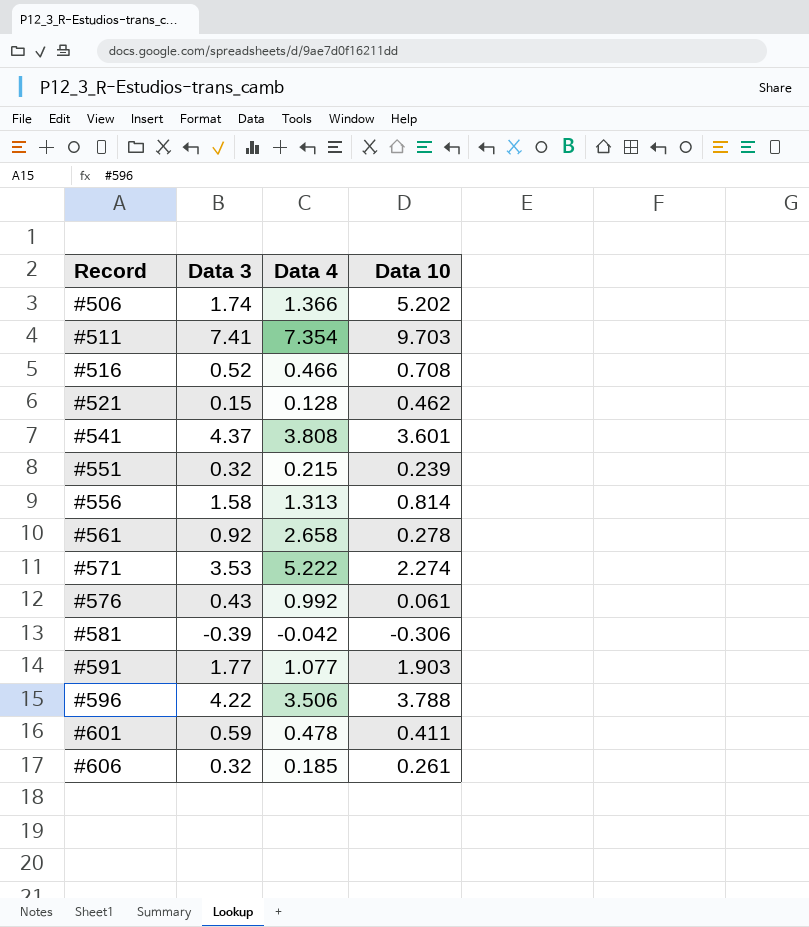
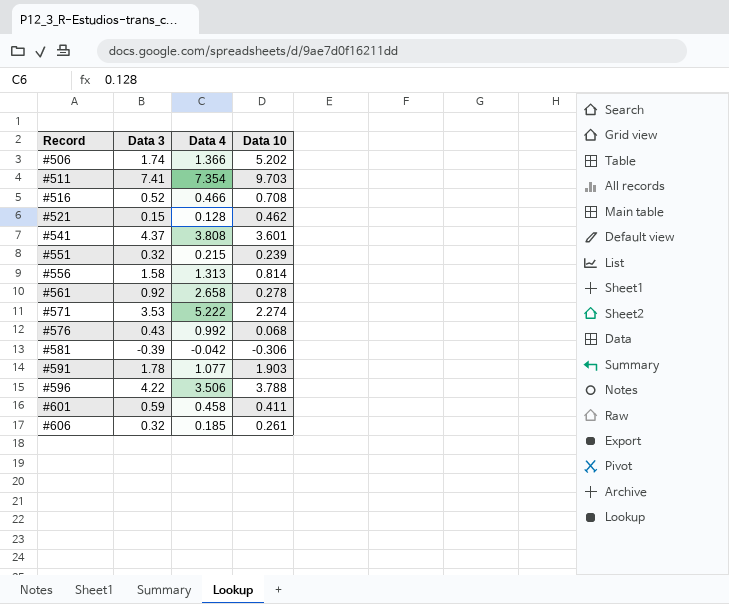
#576 | Data 10: 0.061 -> 0.068
#591 | Data 3: 1.77 -> 1.78
#601 | Data 4: 0.478 -> 0.458

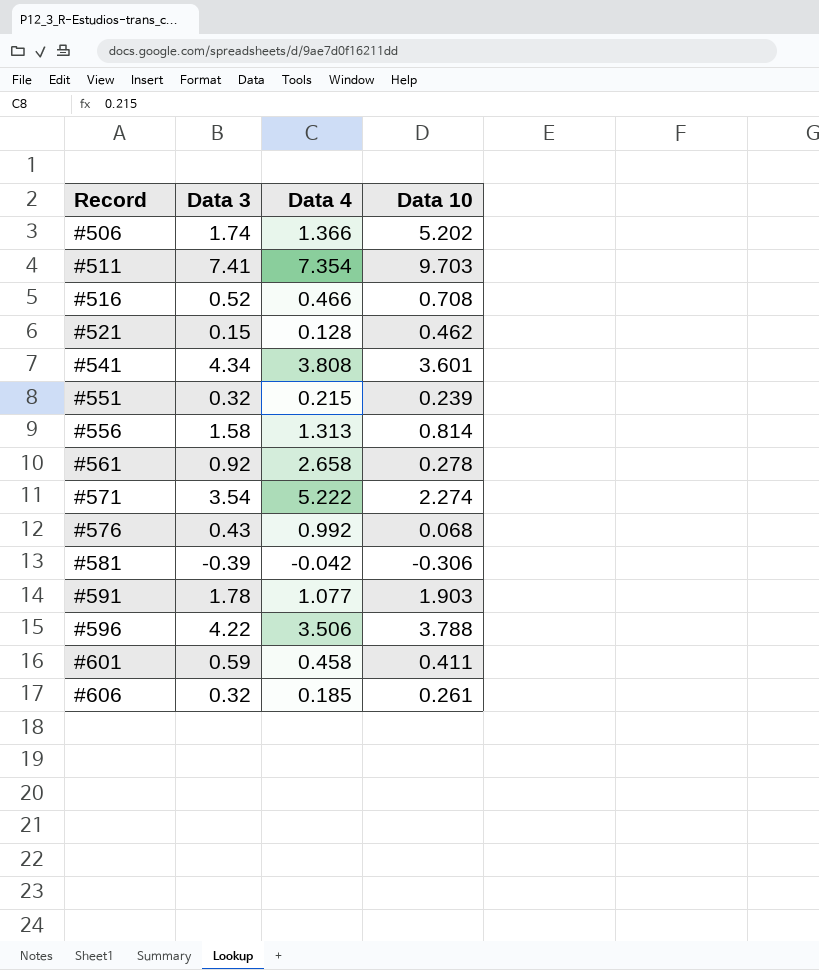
#541 | Data 3: 4.37 -> 4.34
#571 | Data 3: 3.53 -> 3.54

